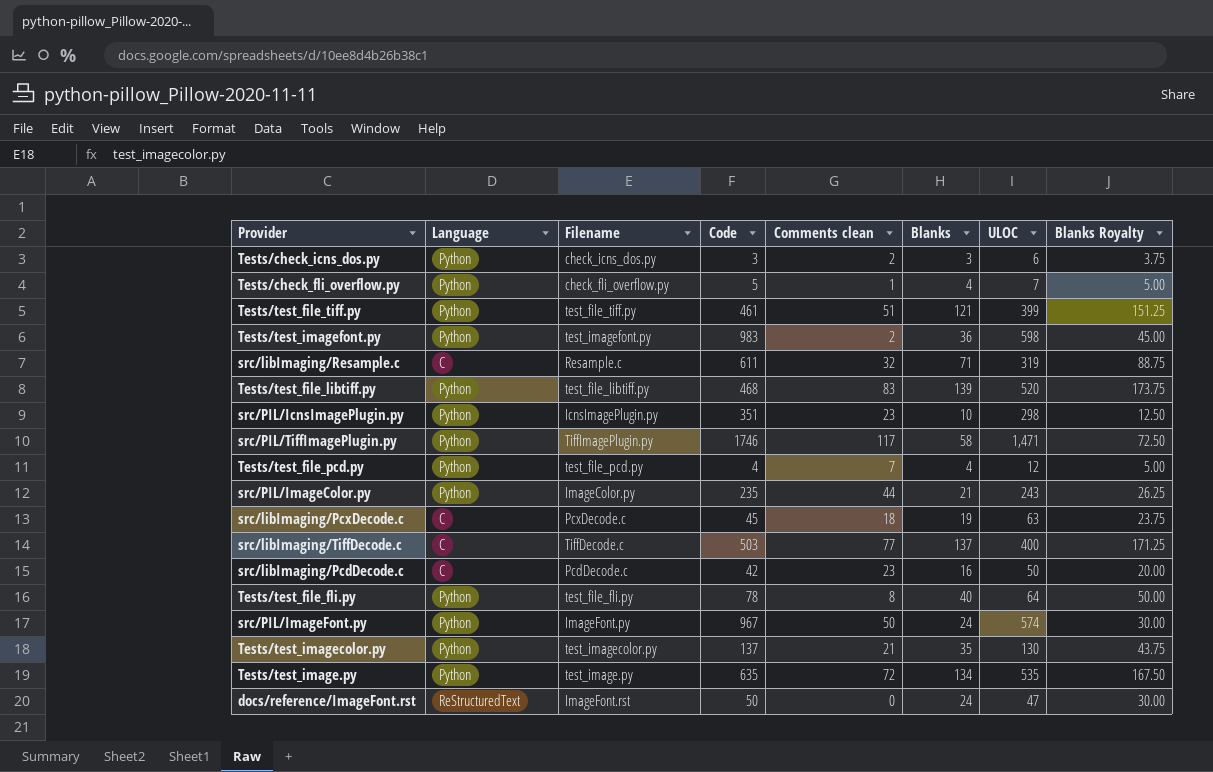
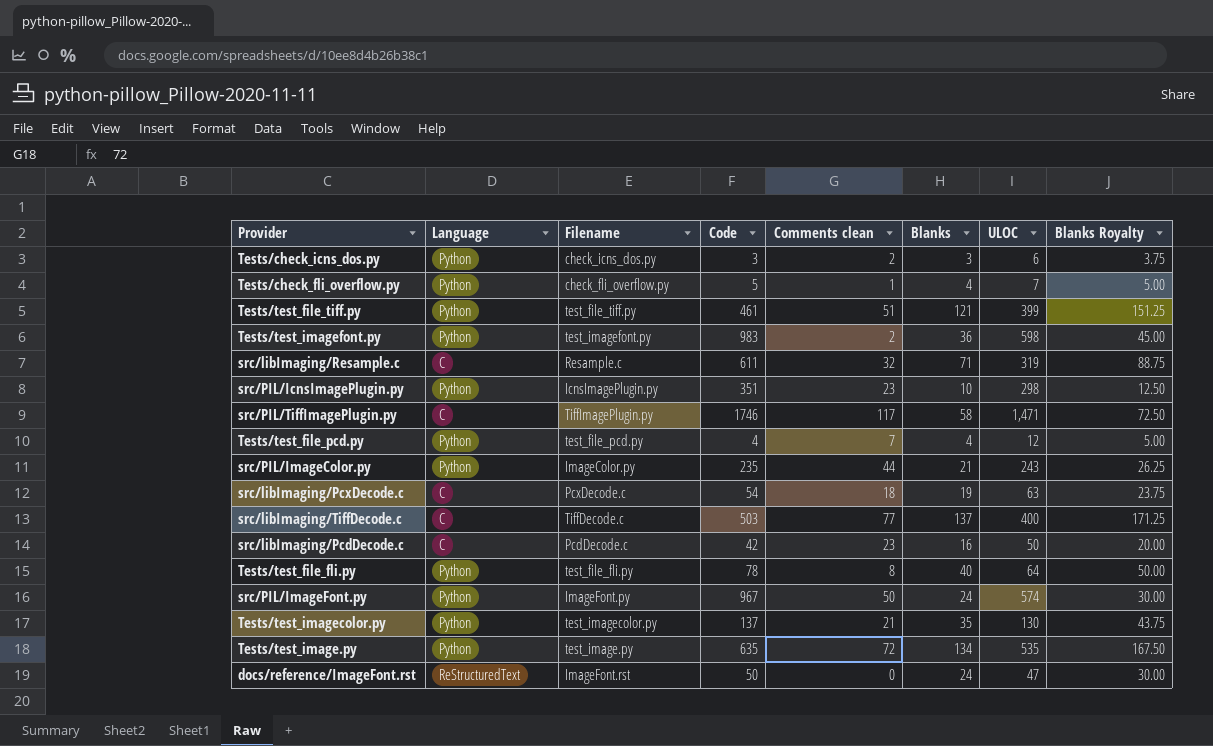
row Tests/test_file_libtiff.py: Python | test_file_libtiff.py | 468 | 83 | 139 | 520 | 173.75 -> none
src/PIL/TiffImagePlugin.py | Language: Python -> C
src/libImaging/PcxDecode.c | Code: 45 -> 54

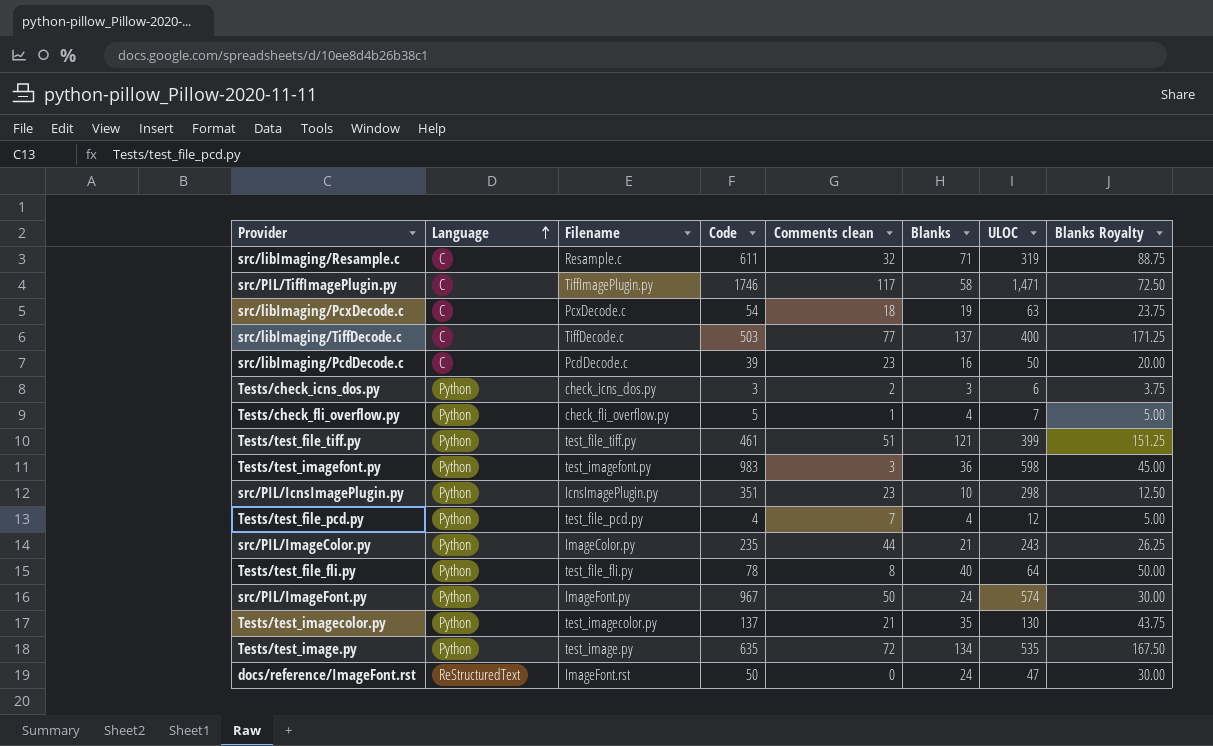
row order: none -> Language ascending
src/libImaging/PcdDecode.c | Code: 42 -> 39
Tests/test_imagefont.py | Comments clean: 2 -> 3

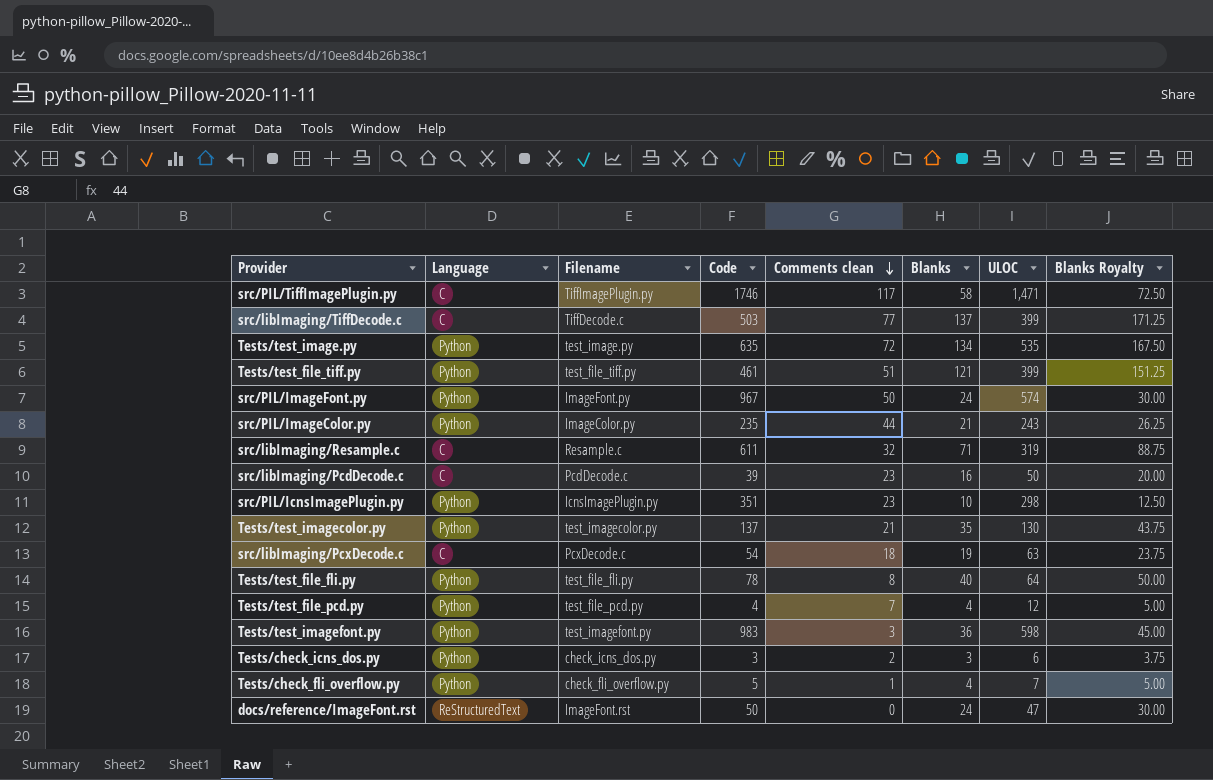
row order: Language ascending -> Comments clean descending
src/libImaging/TiffDecode.c | ULOC: 400 -> 399

